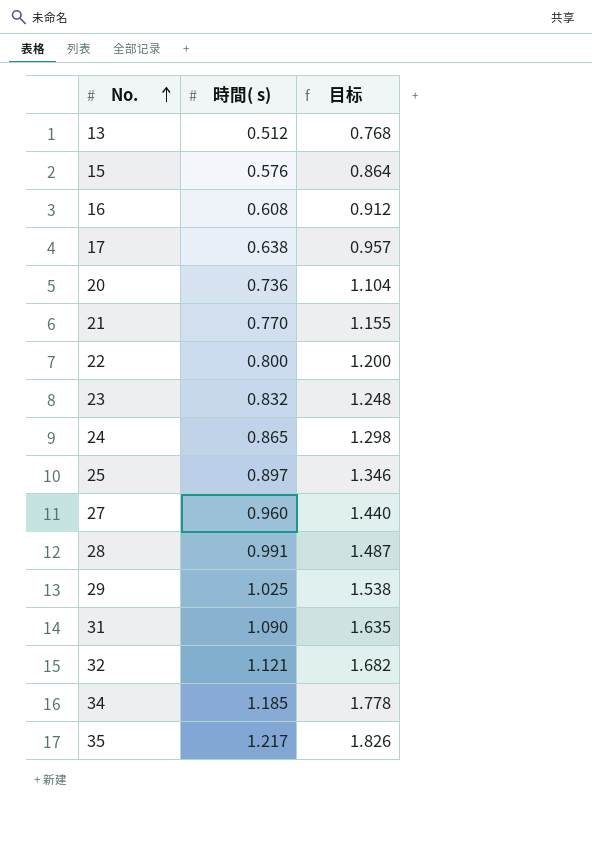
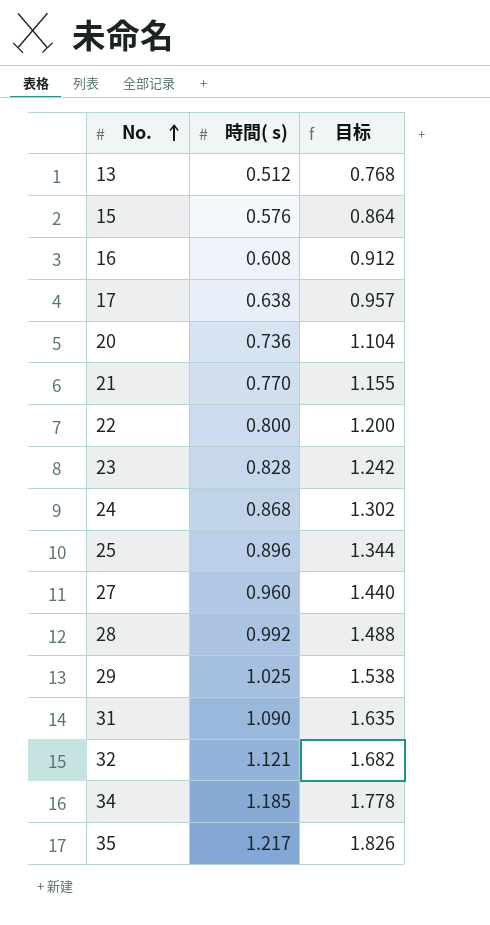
23 | 時間( s): 0.832 -> 0.828
23 | 目标: 1.248 -> 1.242
24 | 時間( s): 0.865 -> 0.868
24 | 目标: 1.298 -> 1.302
25 | 時間( s): 0.897 -> 0.896
25 | 目标: 1.346 -> 1.344
28 | 時間( s): 0.991 -> 0.992
28 | 目标: 1.487 -> 1.488

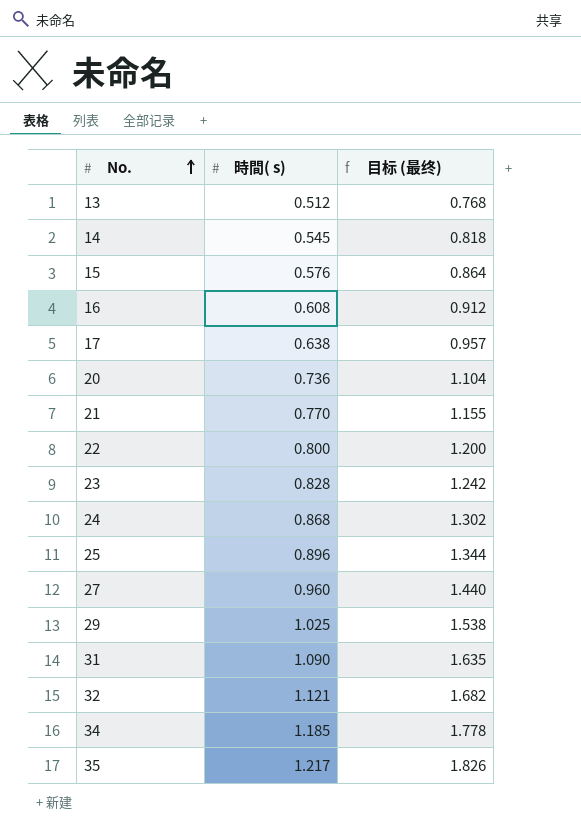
column name: 目标 -> 目标 (最终)
row 28: 0.992 | 1.488 -> none
row 14: none -> 0.545 | 0.818

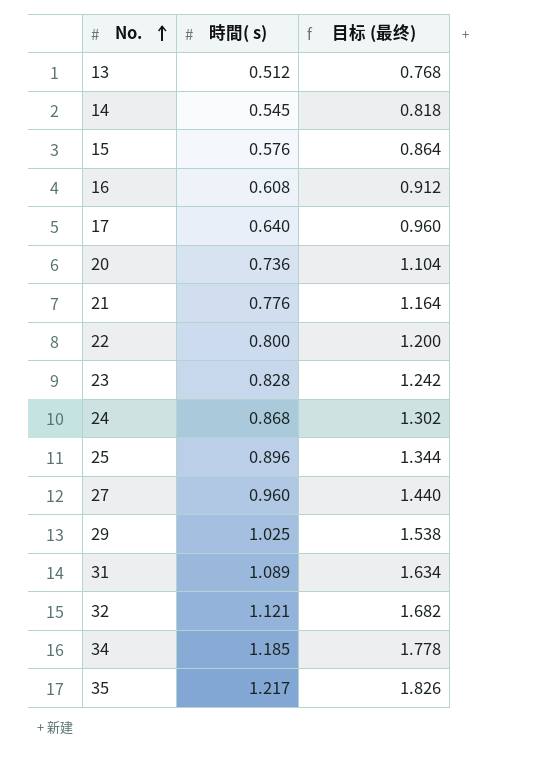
17 | 時間( s): 0.638 -> 0.640
17 | 目标 (最终): 0.957 -> 0.960
21 | 時間( s): 0.770 -> 0.776
21 | 目标 (最终): 1.155 -> 1.164
31 | 時間( s): 1.090 -> 1.089
31 | 目标 (最终): 1.635 -> 1.634

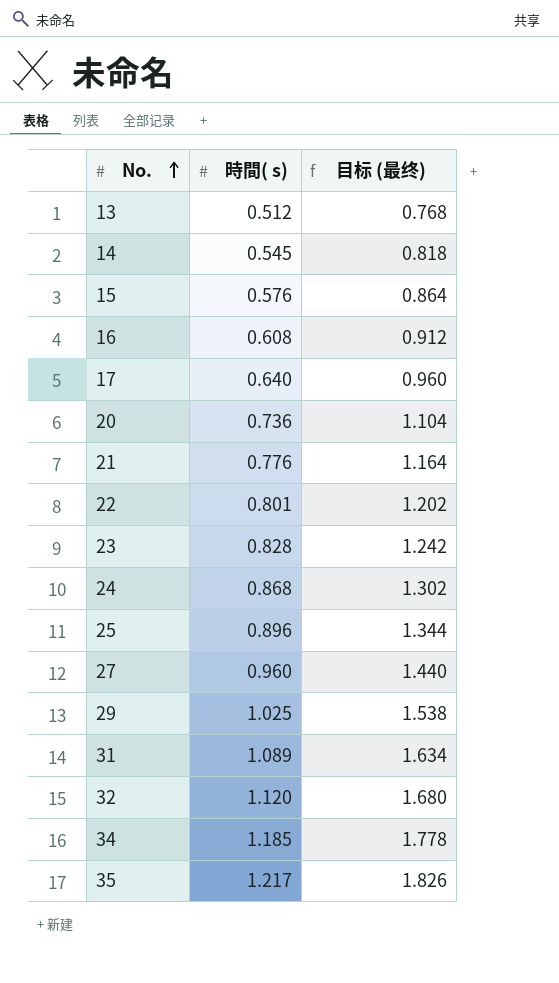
22 | 時間( s): 0.800 -> 0.801
22 | 目标 (最终): 1.200 -> 1.202
32 | 時間( s): 1.121 -> 1.120
32 | 目标 (最终): 1.682 -> 1.680

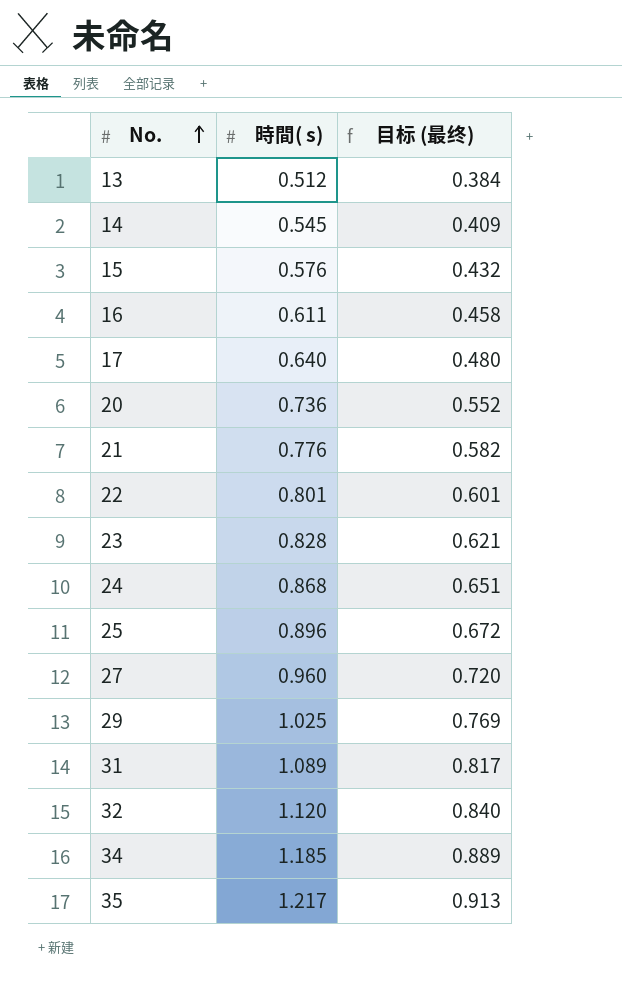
column 目标 (最终) | formula: [時間( s)] * 1.5 -> [時間( s)] * 0.75
16 | 時間( s): 0.608 -> 0.611

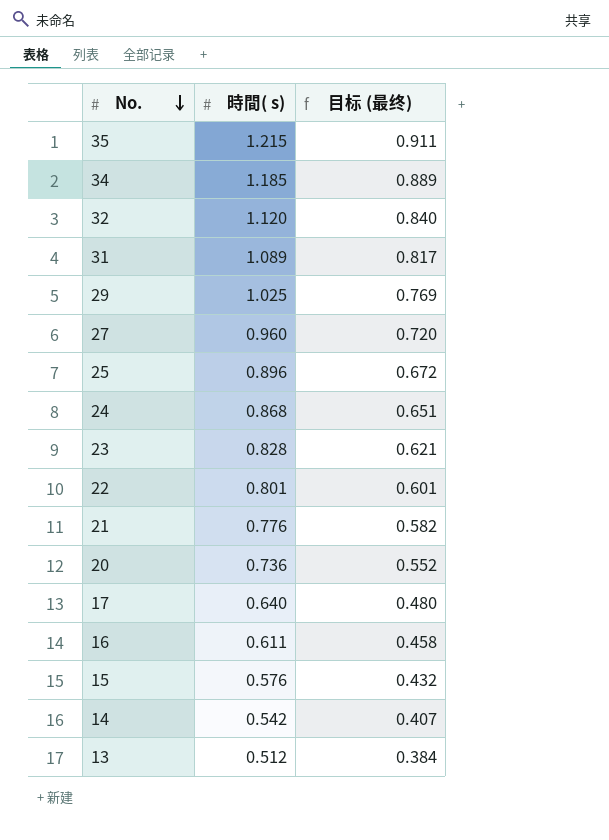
row order: No. ascending -> No. descending
35 | 時間( s): 1.217 -> 1.215
35 | 目标 (最终): 0.913 -> 0.911
14 | 時間( s): 0.545 -> 0.542
14 | 目标 (最终): 0.409 -> 0.407

